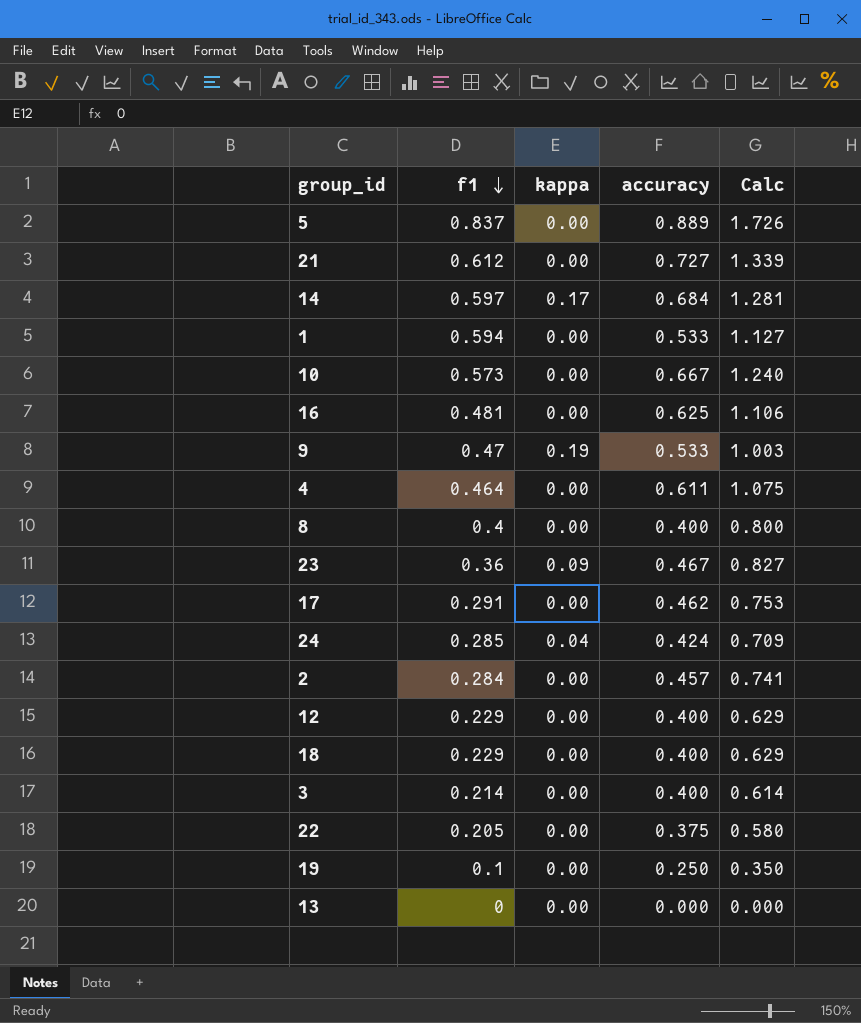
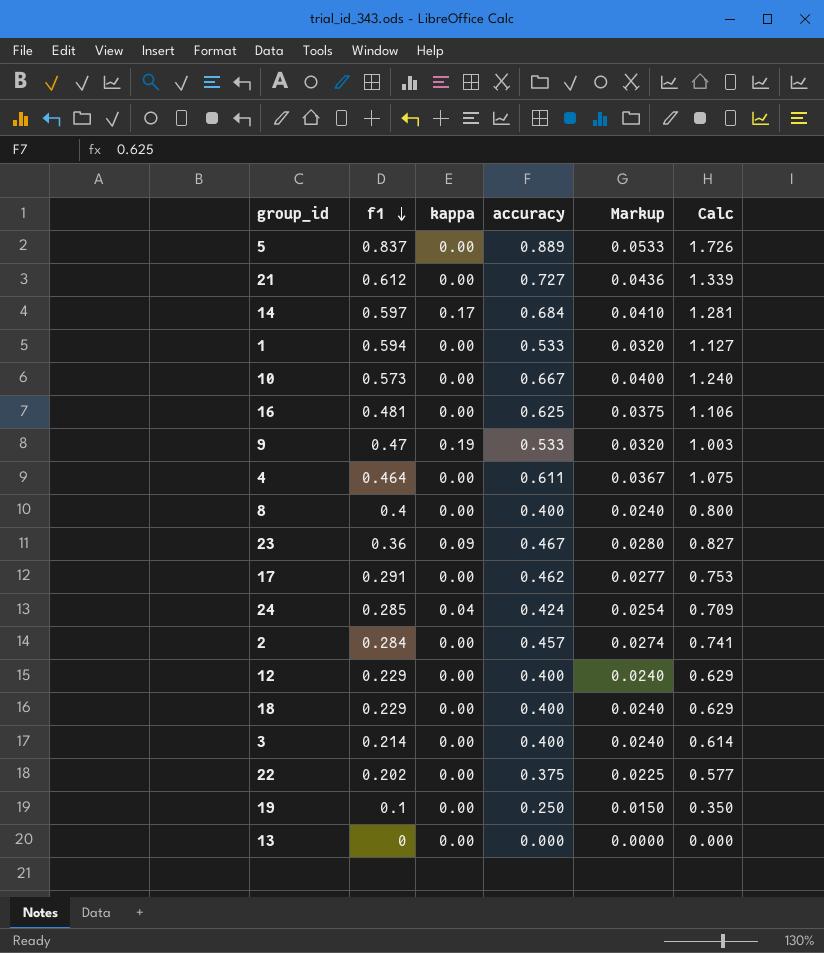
column Markup | formula: none -> [accuracy] * 0.06
22 | f1: 0.205 -> 0.202
22 | Calc: 0.580 -> 0.577

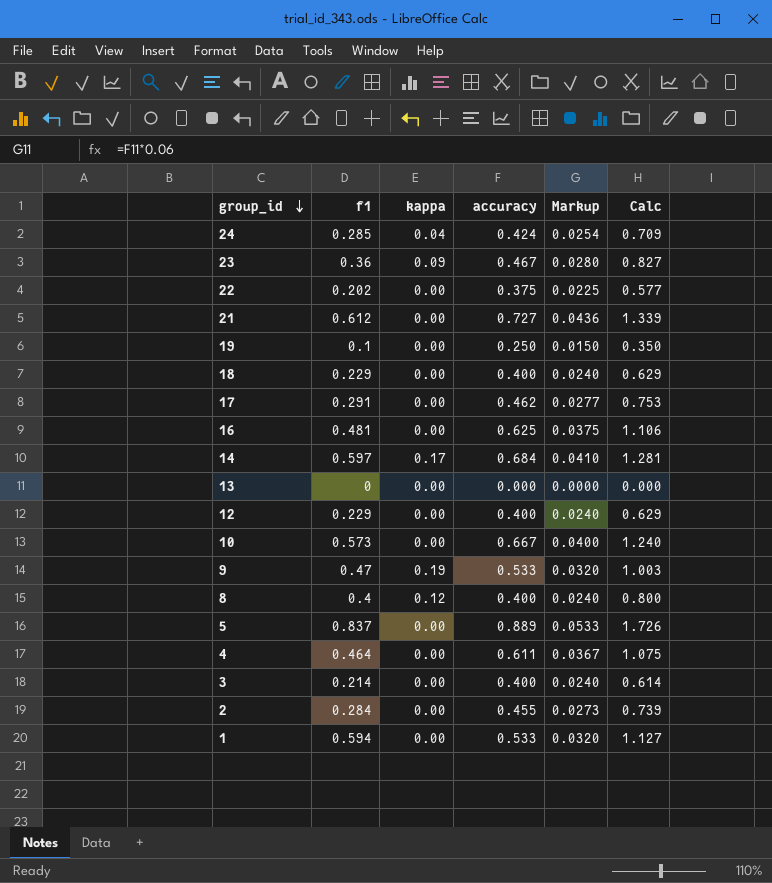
row order: f1 descending -> group_id descending
8 | kappa: 0.00 -> 0.12
2 | accuracy: 0.457 -> 0.455
2 | Markup: 0.0274 -> 0.0273
2 | Calc: 0.741 -> 0.739

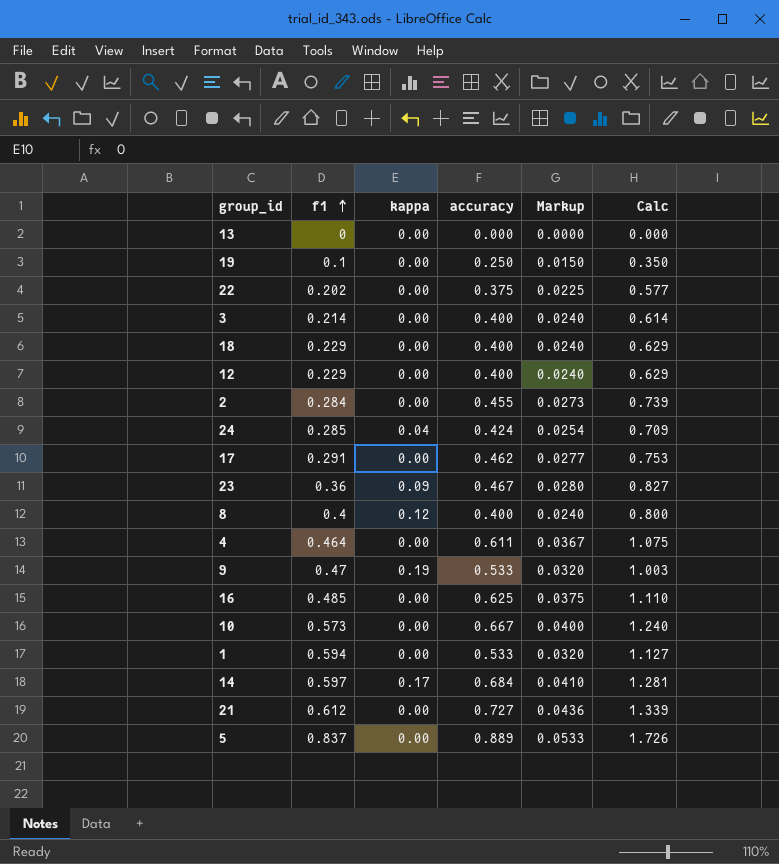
row order: group_id descending -> f1 ascending
16 | f1: 0.481 -> 0.485
16 | Calc: 1.106 -> 1.110

